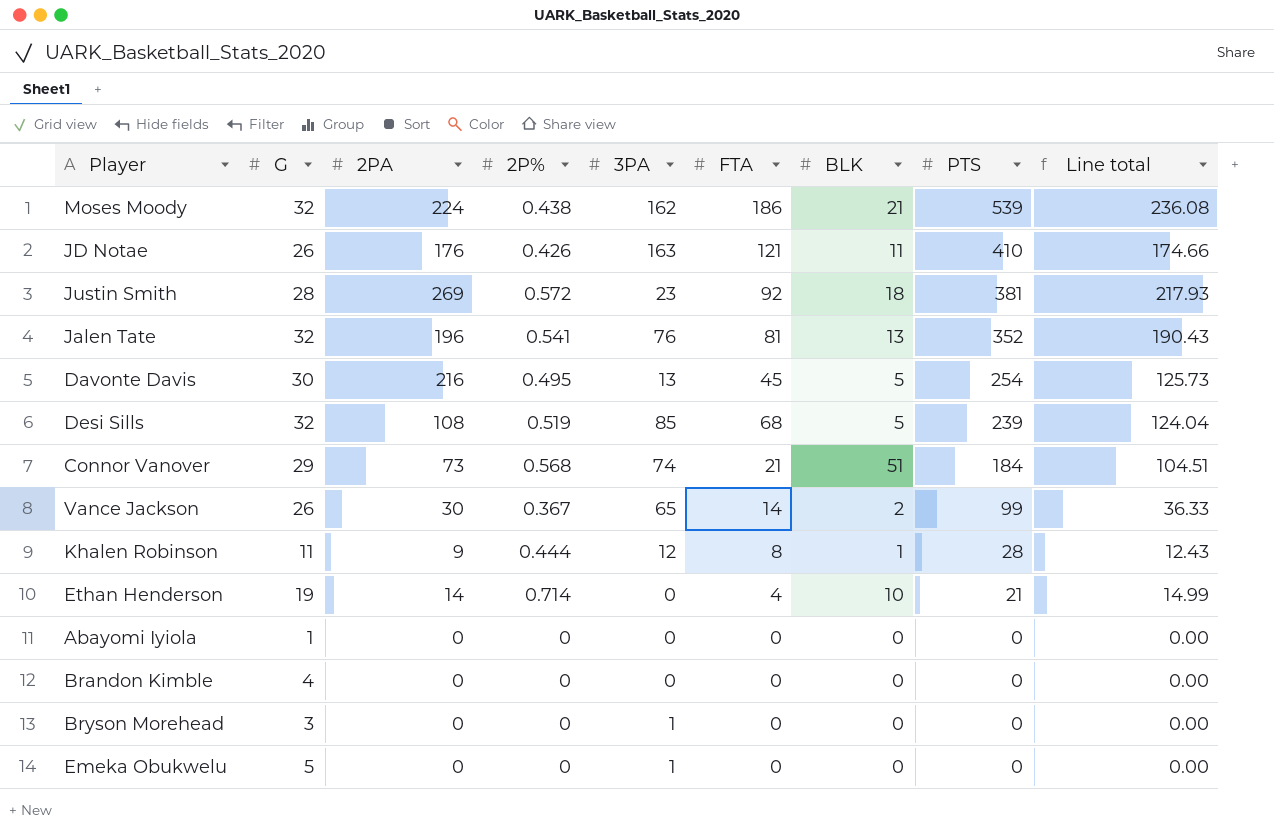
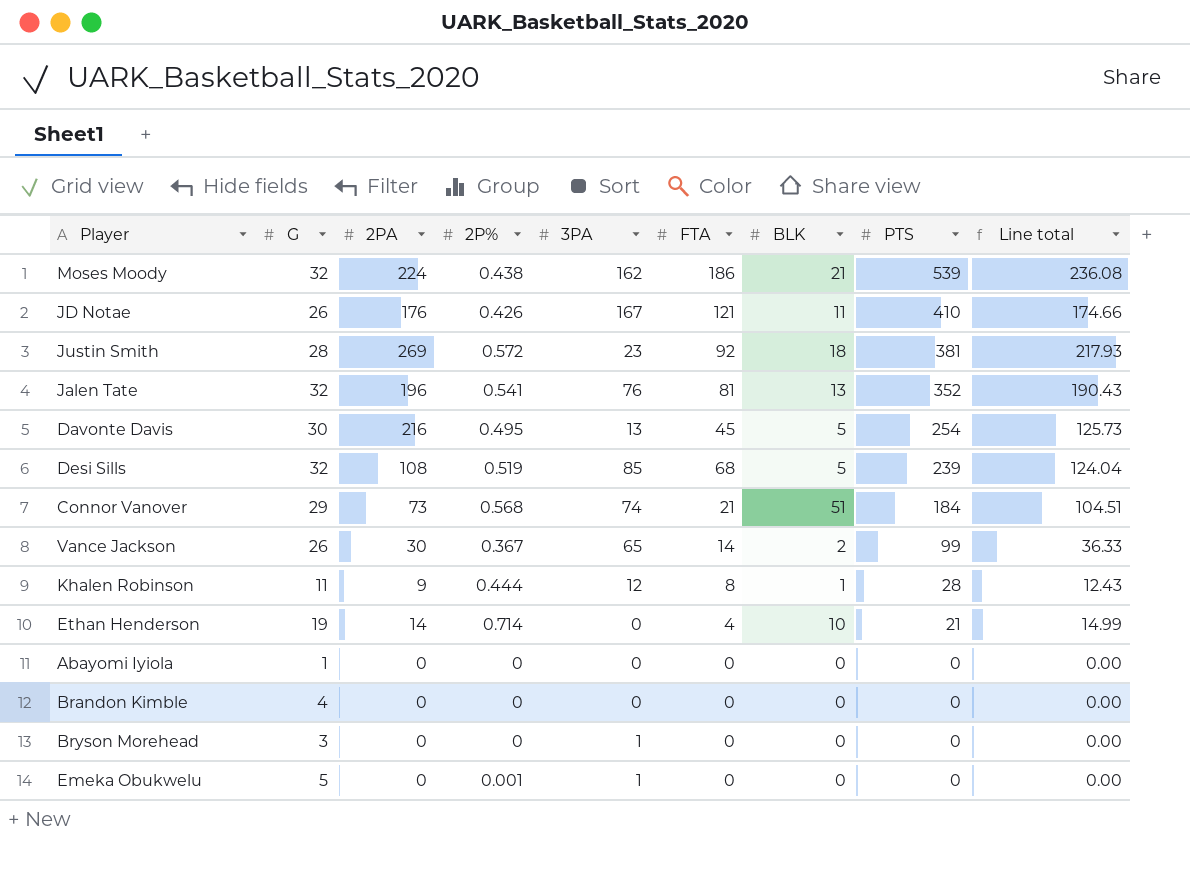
JD Notae | 3PA: 163 -> 167
Emeka Obukwelu | 2P%: 0 -> 0.001

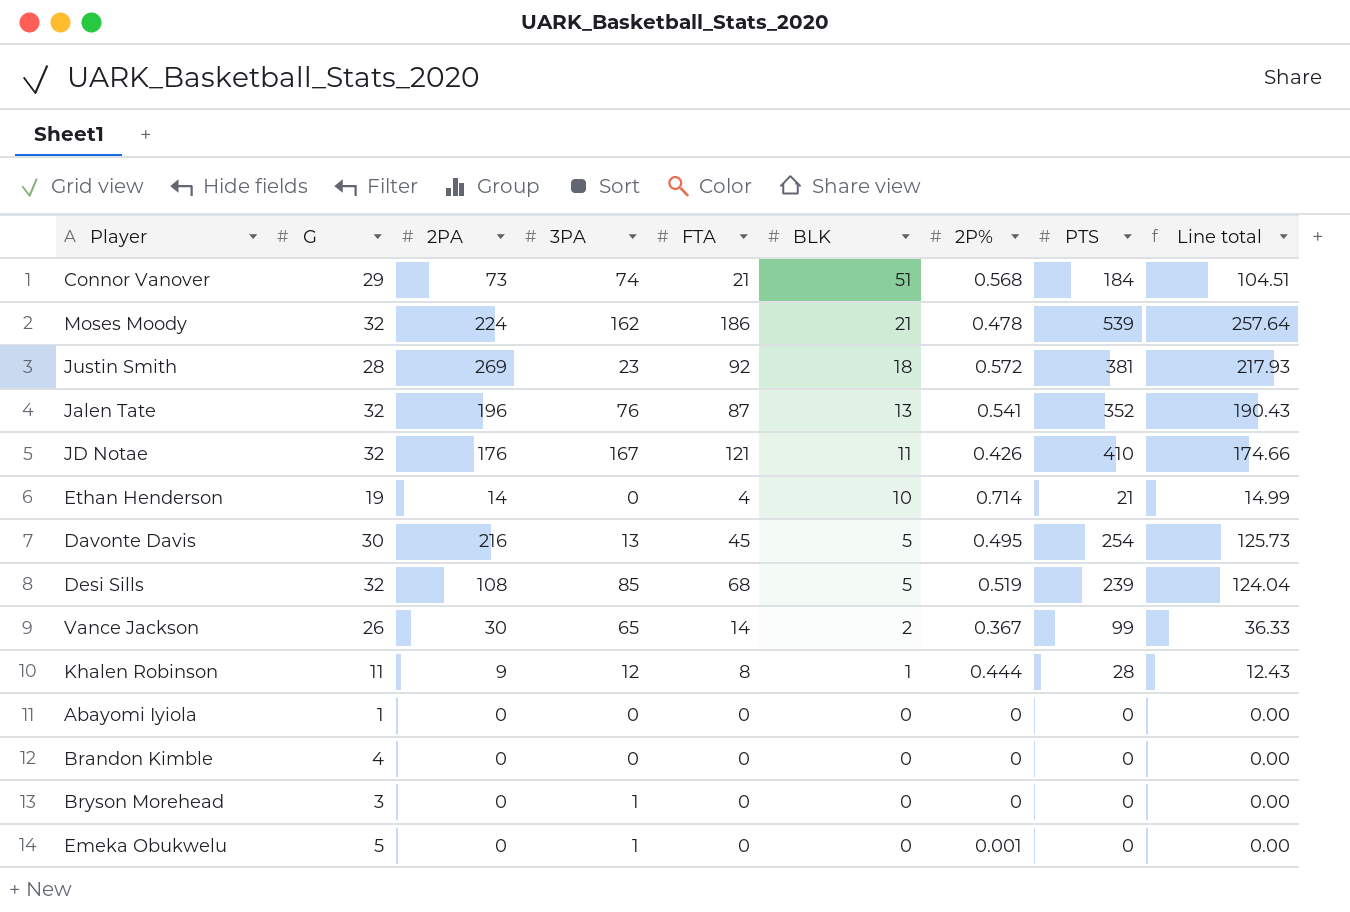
row order: PTS descending -> BLK descending
column 2P% | position: 4 -> 7
Moses Moody | 2P%: 0.438 -> 0.478
Moses Moody | Line total: 236.08 -> 257.64
Jalen Tate | FTA: 81 -> 87
JD Notae | G: 26 -> 32

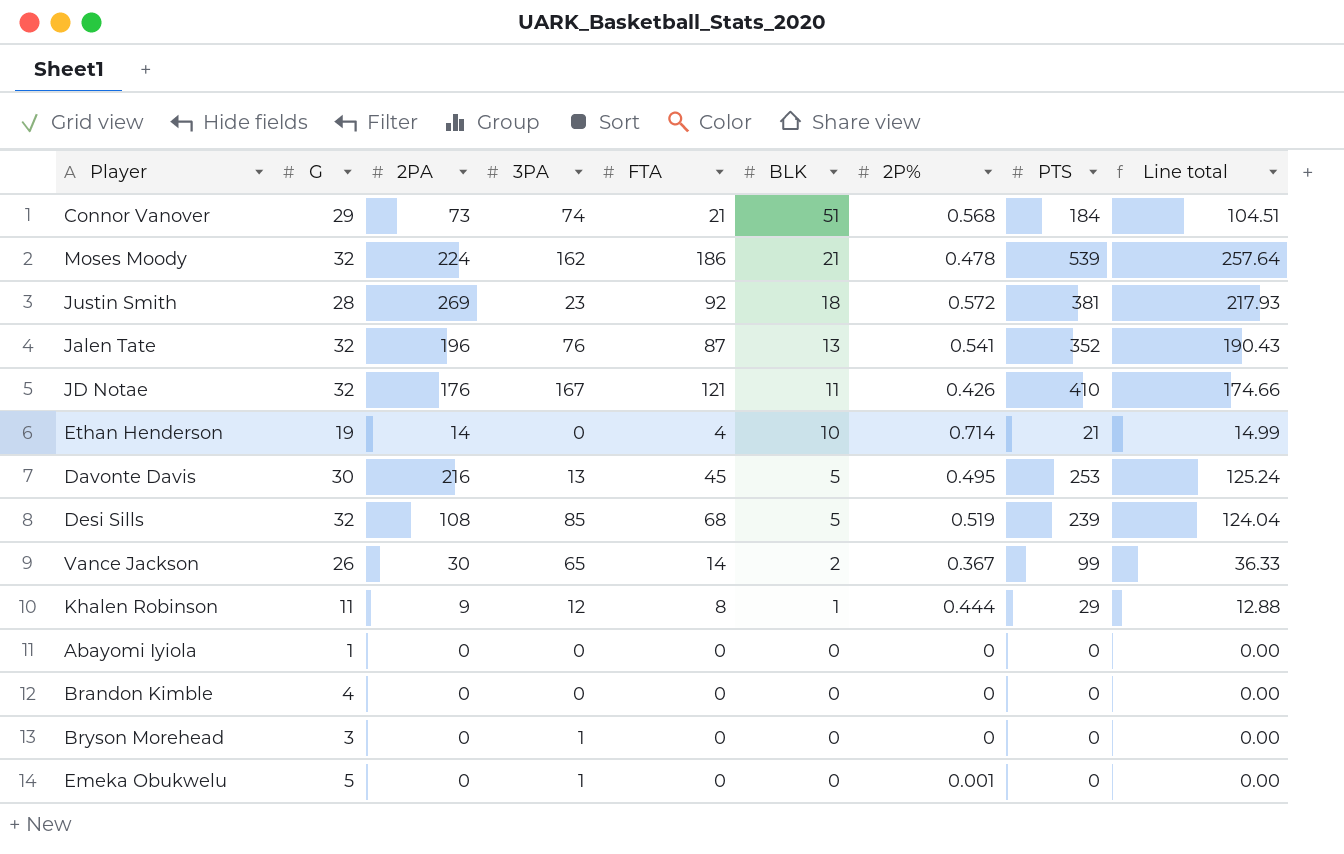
Davonte Davis | PTS: 254 -> 253
Davonte Davis | Line total: 125.73 -> 125.24
Khalen Robinson | PTS: 28 -> 29
Khalen Robinson | Line total: 12.43 -> 12.88

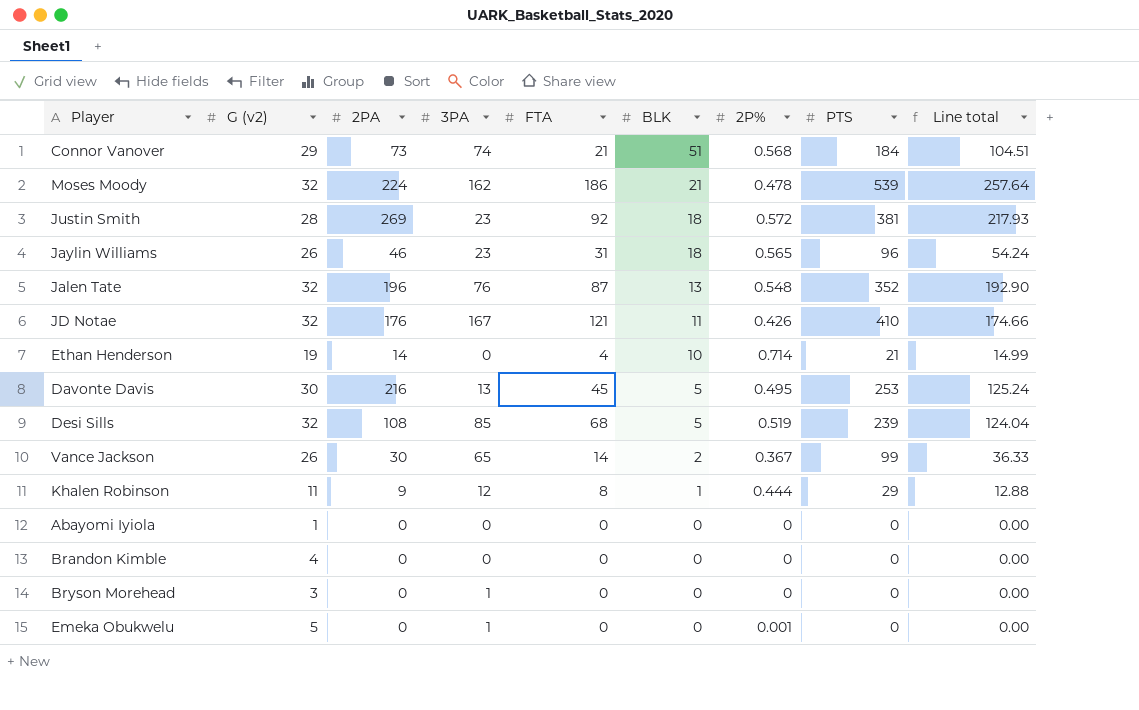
column name: G -> G (v2)
row Jaylin Williams: none -> 26 | 46 | 23 | 31 | 18 | 0.565 | 96 | 54.24
Jalen Tate | 2P%: 0.541 -> 0.548
Jalen Tate | Line total: 190.43 -> 192.90

